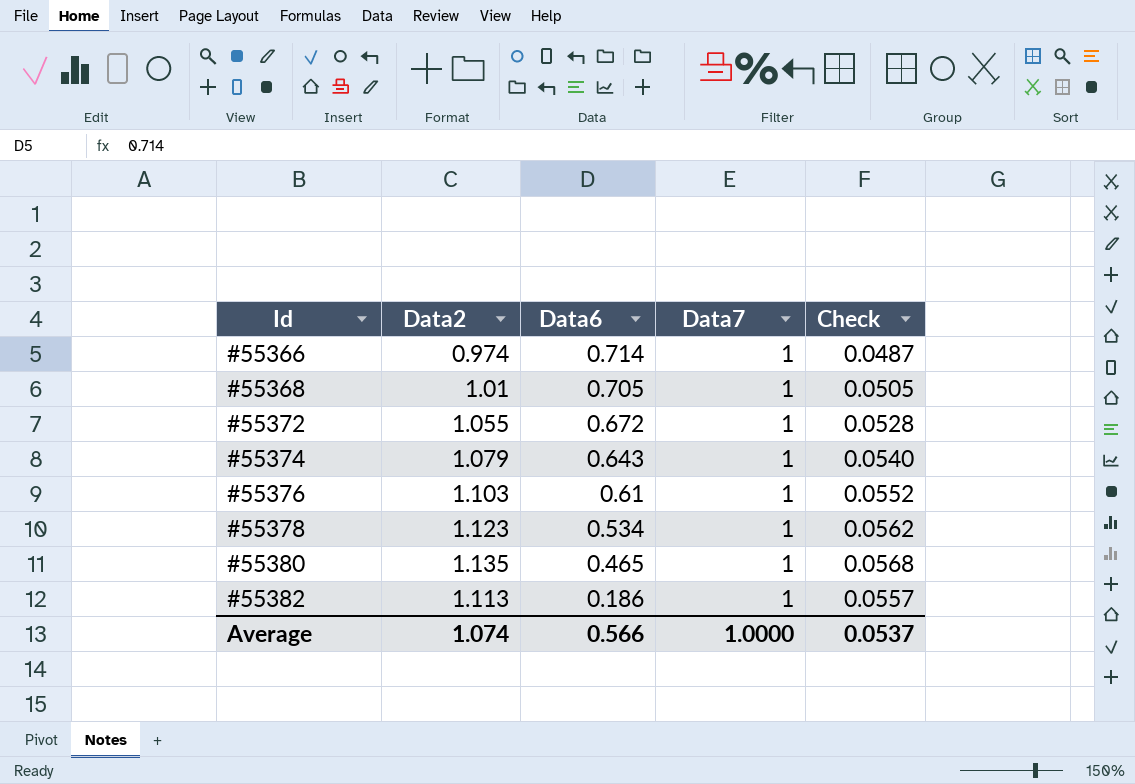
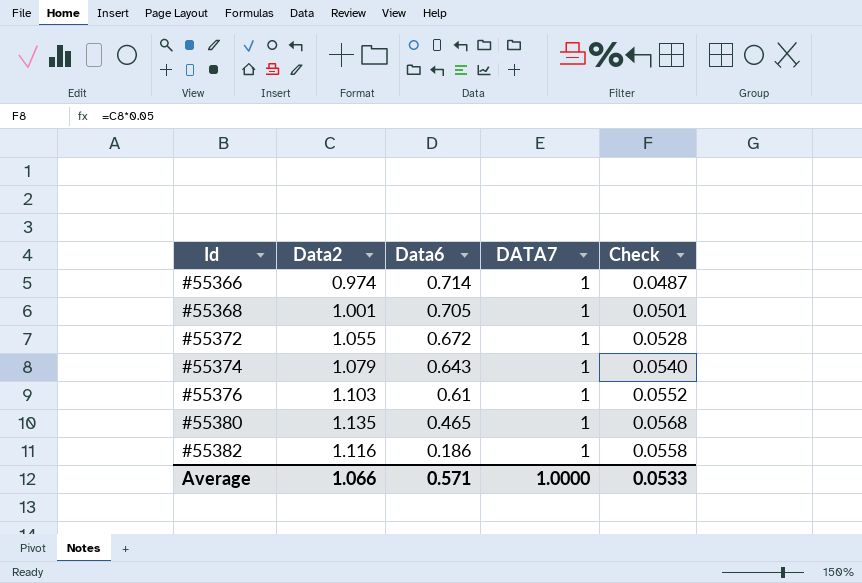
column name: Data7 -> DATA7
row #55378: 1.123 | 0.534 | 1 | 0.0562 -> none
#55368 | Data2: 1.01 -> 1.001
#55368 | Check: 0.0505 -> 0.0501
#55382 | Data2: 1.113 -> 1.116
#55382 | Check: 0.0557 -> 0.0558
Average | Data2: 1.074 -> 1.066
Average | Data6: 0.566 -> 0.571
Average | Check: 0.0537 -> 0.0533

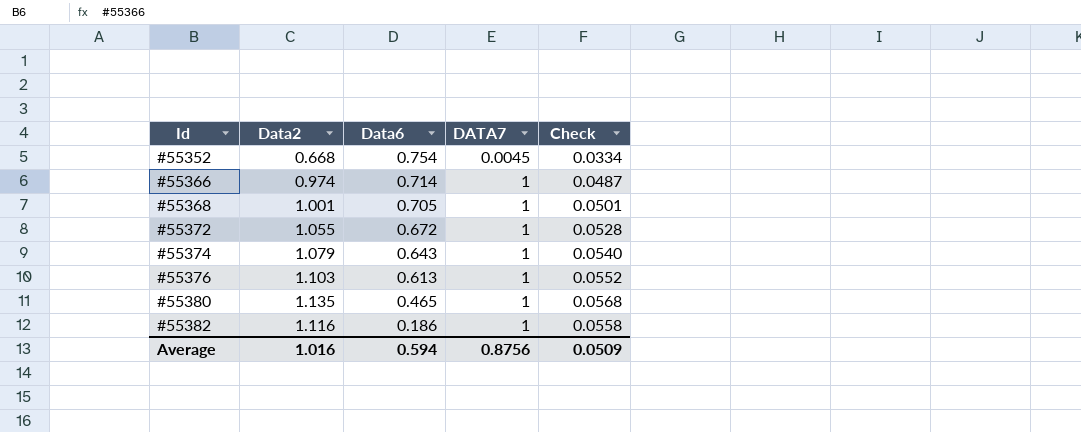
row #55352: none -> 0.668 | 0.754 | 0.0045 | 0.0334
#55376 | Data6: 0.61 -> 0.613
Average | Data2: 1.066 -> 1.016
Average | Data6: 0.571 -> 0.594
Average | DATA7: 1.0000 -> 0.8756
Average | Check: 0.0533 -> 0.0509

